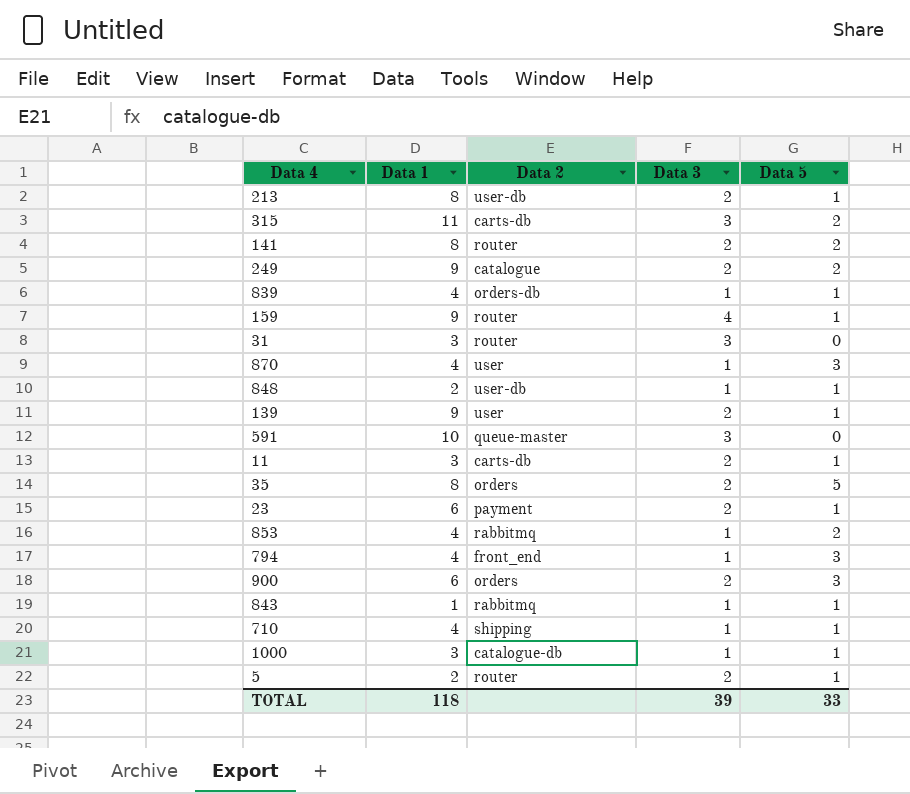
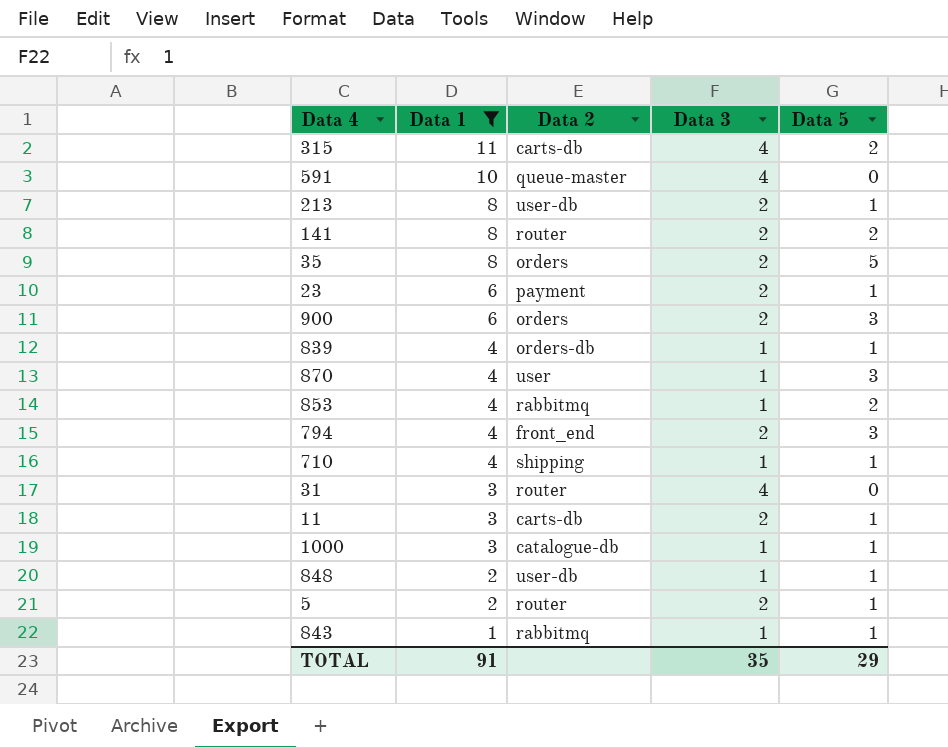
filter: none -> Data 1 != 9
row order: none -> Data 1 descending
315 | Data 3: 3 -> 4
591 | Data 3: 3 -> 4
794 | Data 3: 1 -> 2
31 | Data 3: 3 -> 4
TOTAL | Data 1: 118 -> 91
TOTAL | Data 3: 39 -> 35
TOTAL | Data 5: 33 -> 29

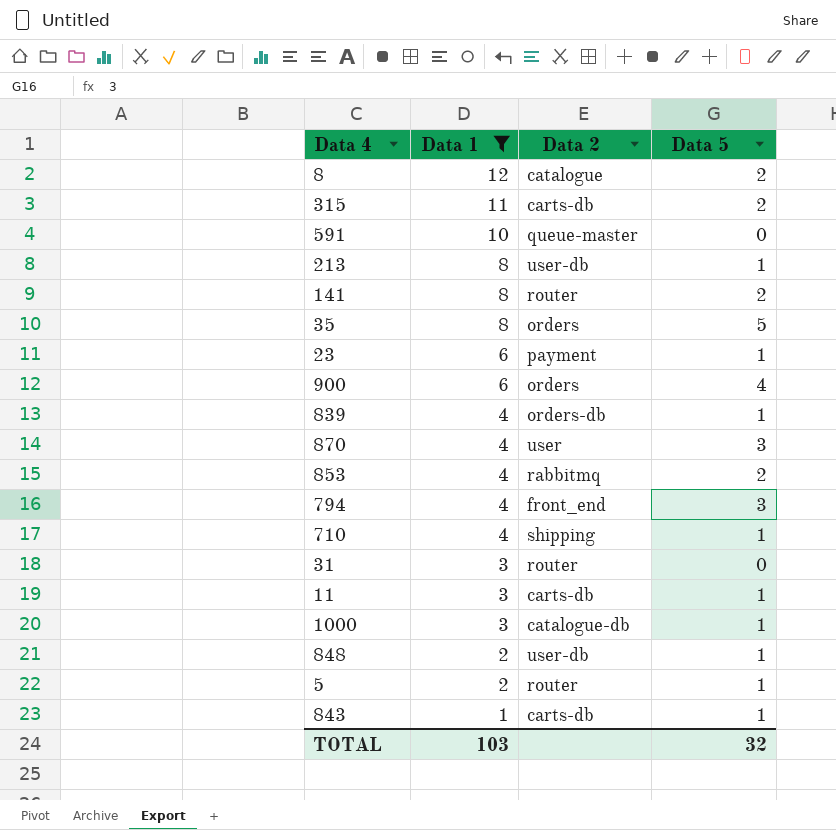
column Data 3 | position: 4 -> none
row 8: none -> 12 | catalogue | 2
900 | Data 5: 3 -> 4
843 | Data 2: rabbitmq -> carts-db
TOTAL | Data 1: 91 -> 103
TOTAL | Data 5: 29 -> 32

